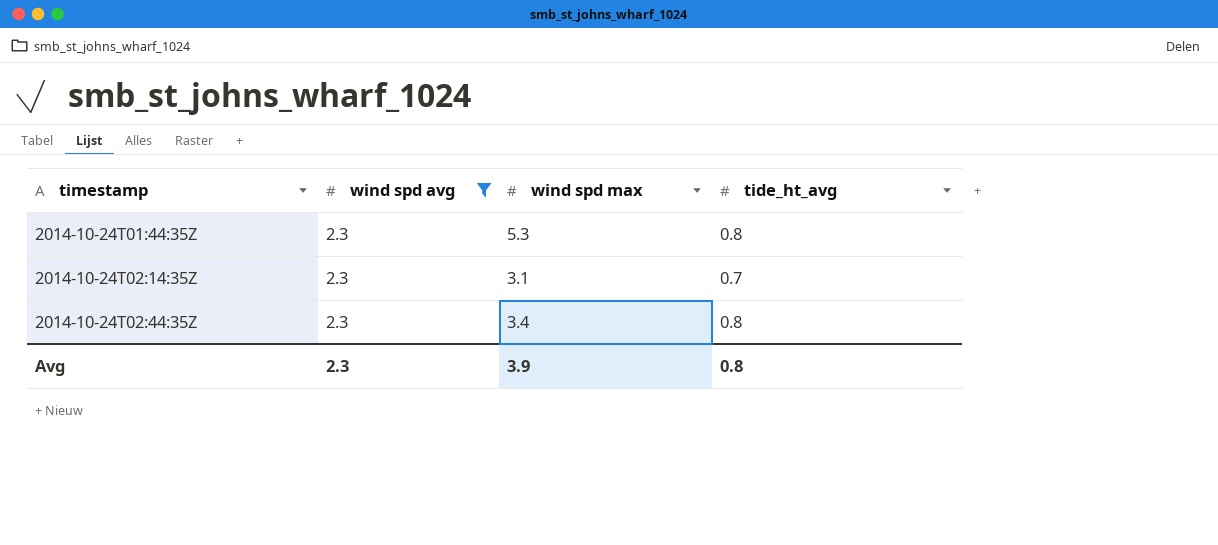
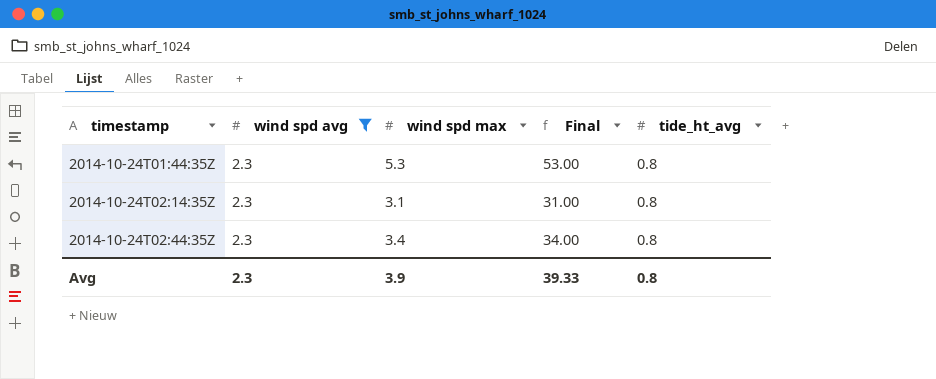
column Final | formula: none -> [wind spd max] * 10
2014-10-24T02:14:35Z | tide_ht_avg: 0.7 -> 0.8

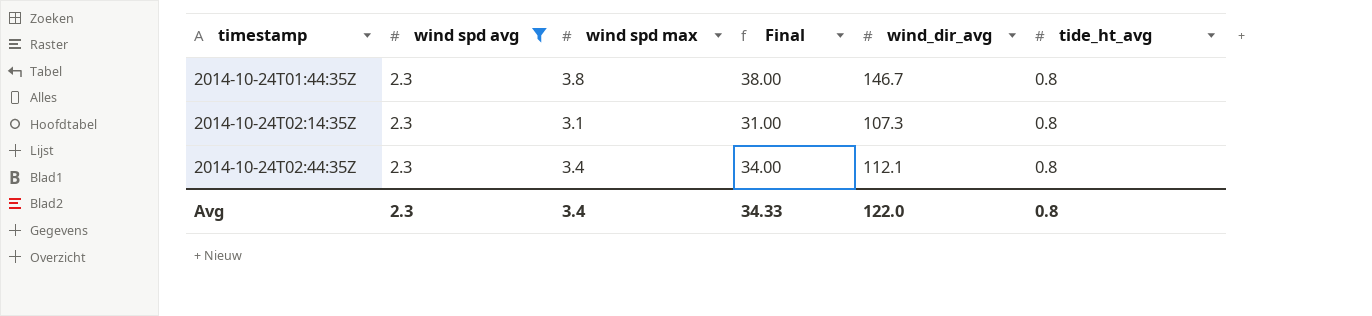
column wind_dir_avg | position: none -> 5
2014-10-24T01:44:35Z | wind spd max: 5.3 -> 3.8
2014-10-24T01:44:35Z | Final: 53.00 -> 38.00
Avg | wind spd max: 3.9 -> 3.4
Avg | Final: 39.33 -> 34.33

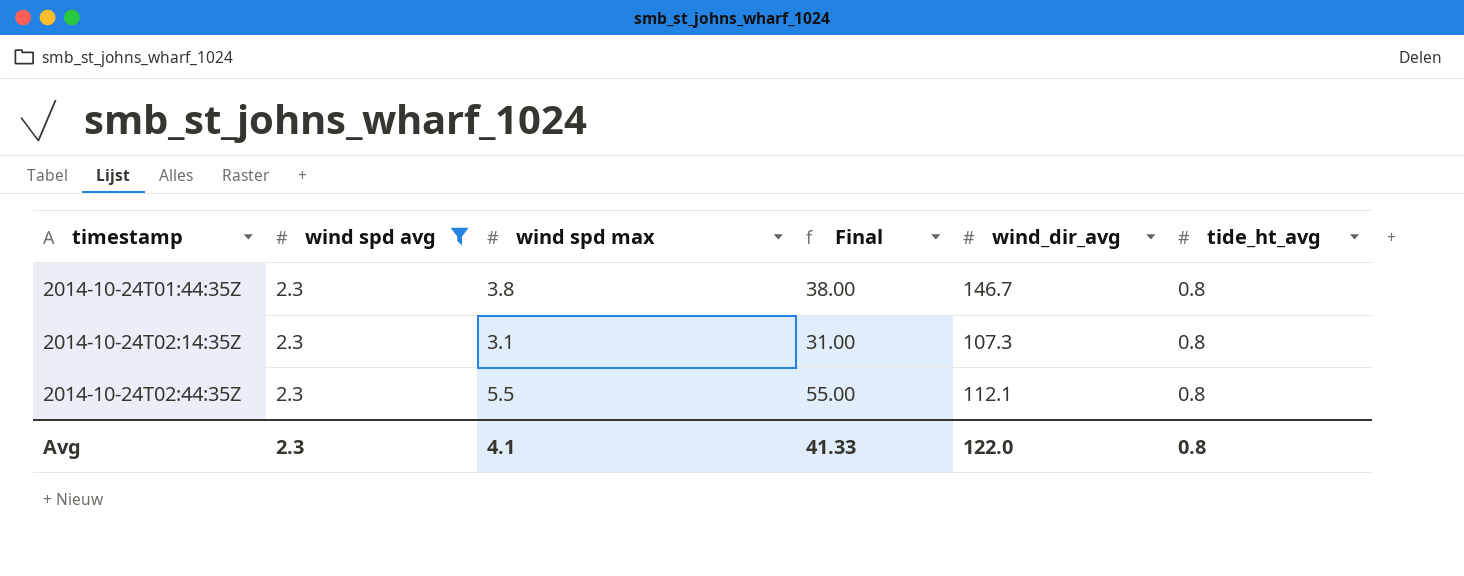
2014-10-24T02:44:35Z | wind spd max: 3.4 -> 5.5
2014-10-24T02:44:35Z | Final: 34.00 -> 55.00
Avg | wind spd max: 3.4 -> 4.1
Avg | Final: 34.33 -> 41.33

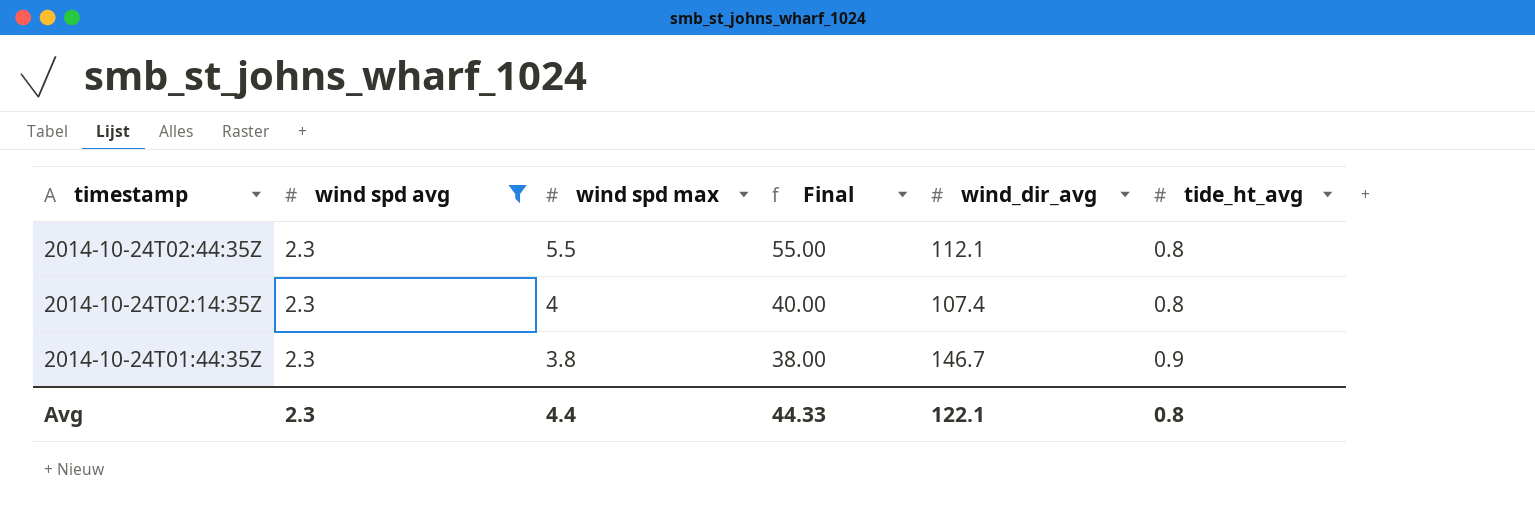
row order: timestamp ascending -> timestamp descending
2014-10-24T02:14:35Z | wind spd max: 3.1 -> 4
2014-10-24T02:14:35Z | Final: 31.00 -> 40.00
2014-10-24T02:14:35Z | wind_dir_avg: 107.3 -> 107.4
2014-10-24T01:44:35Z | tide_ht_avg: 0.8 -> 0.9
Avg | wind spd max: 4.1 -> 4.4
Avg | Final: 41.33 -> 44.33
Avg | wind_dir_avg: 122.0 -> 122.1

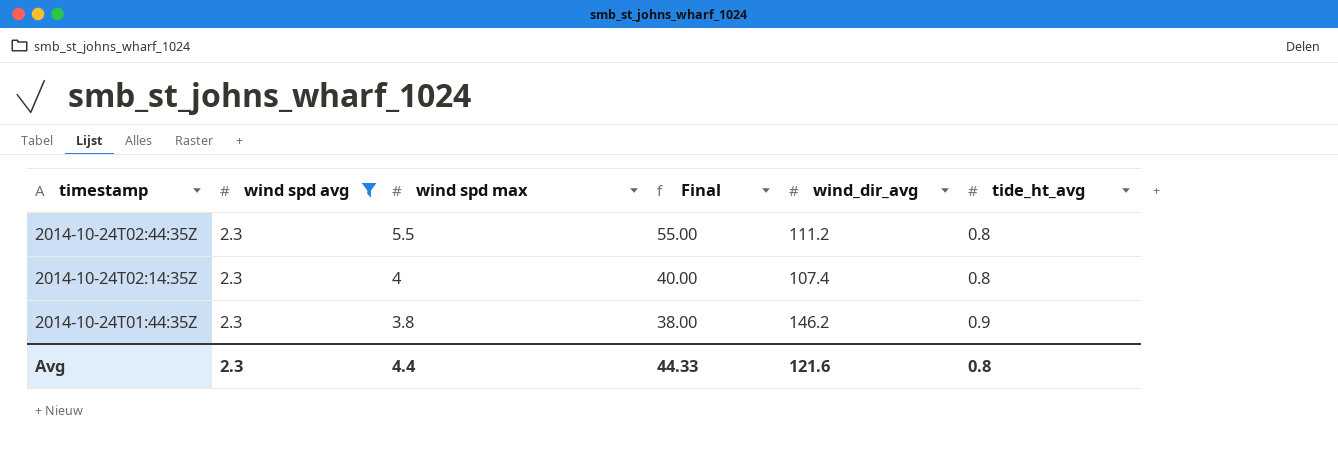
2014-10-24T02:44:35Z | wind_dir_avg: 112.1 -> 111.2
2014-10-24T01:44:35Z | wind_dir_avg: 146.7 -> 146.2
Avg | wind_dir_avg: 122.1 -> 121.6

